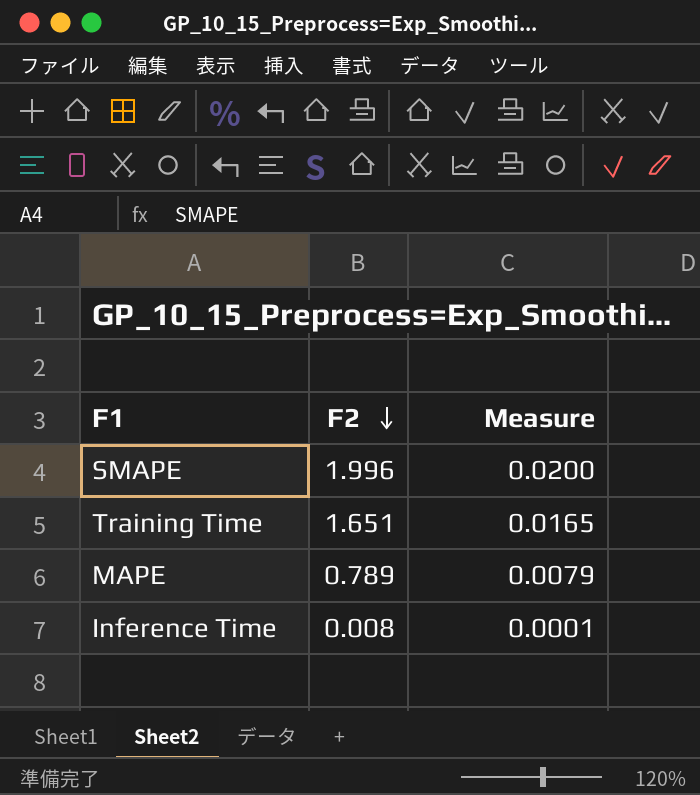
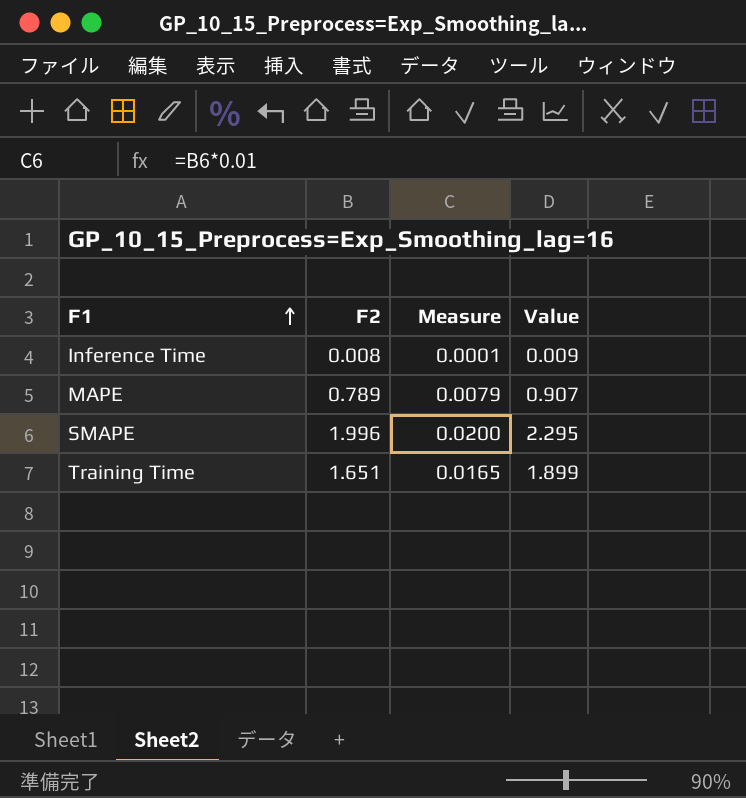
row order: F2 descending -> F1 ascending
column Value | formula: none -> [F2] * 1.15

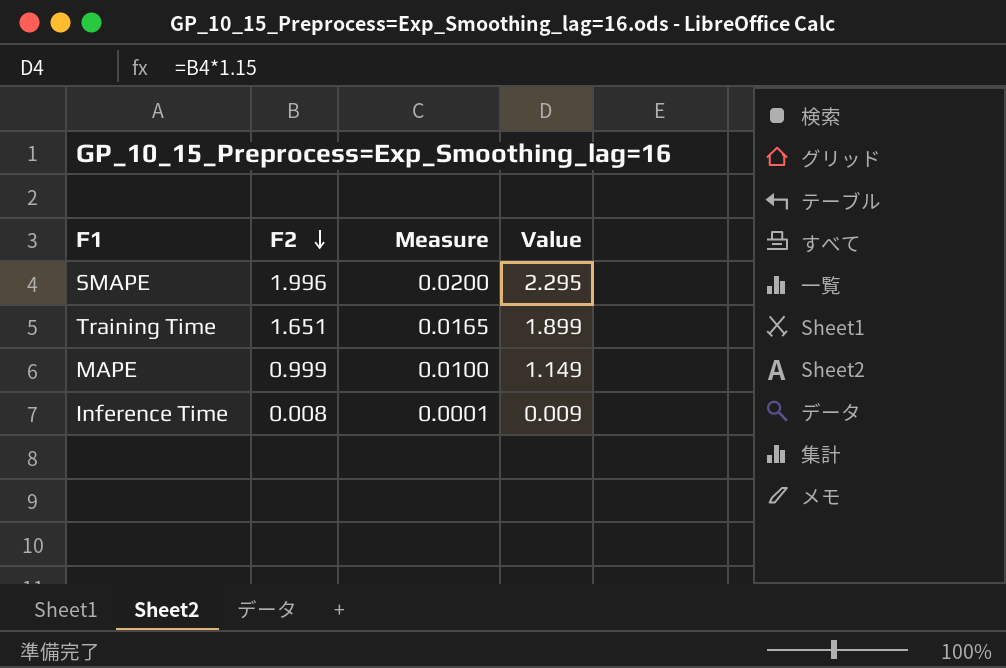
row order: F1 ascending -> F2 descending
MAPE | F2: 0.789 -> 0.999
MAPE | Measure: 0.0079 -> 0.0100
MAPE | Value: 0.907 -> 1.149

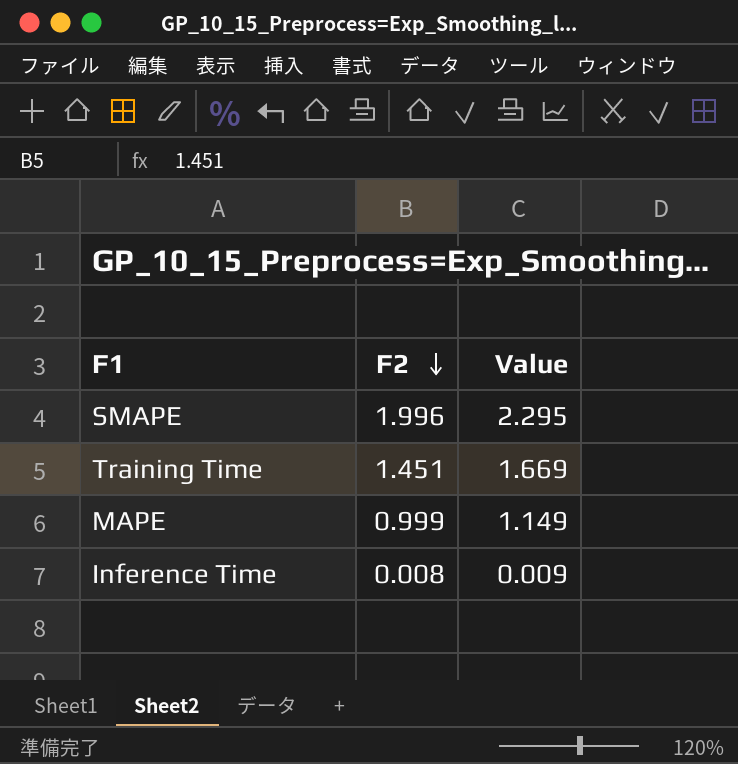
column Measure | formula: [F2] * 0.01 -> none
Training Time | F2: 1.651 -> 1.451
Training Time | Value: 1.899 -> 1.669

